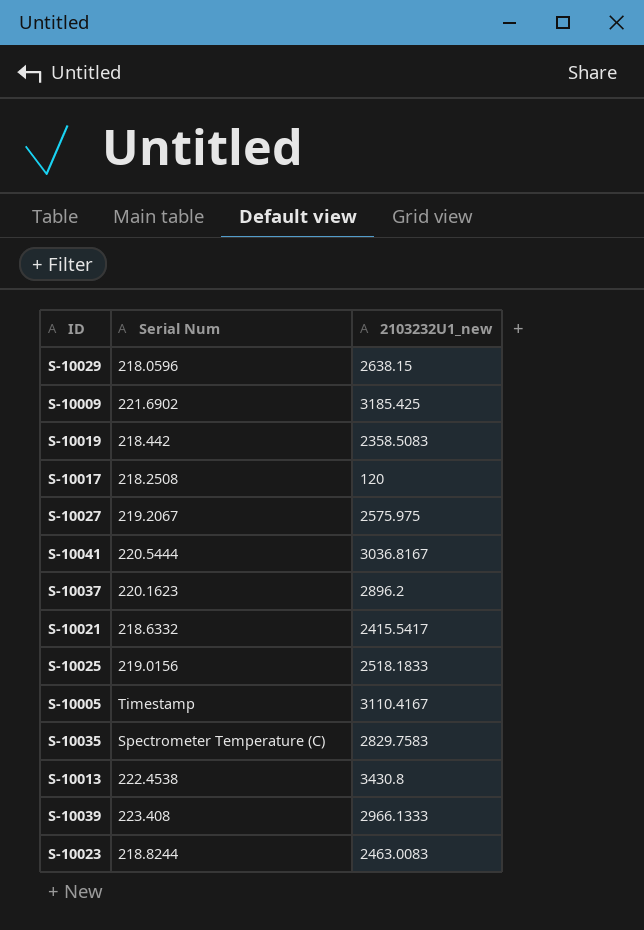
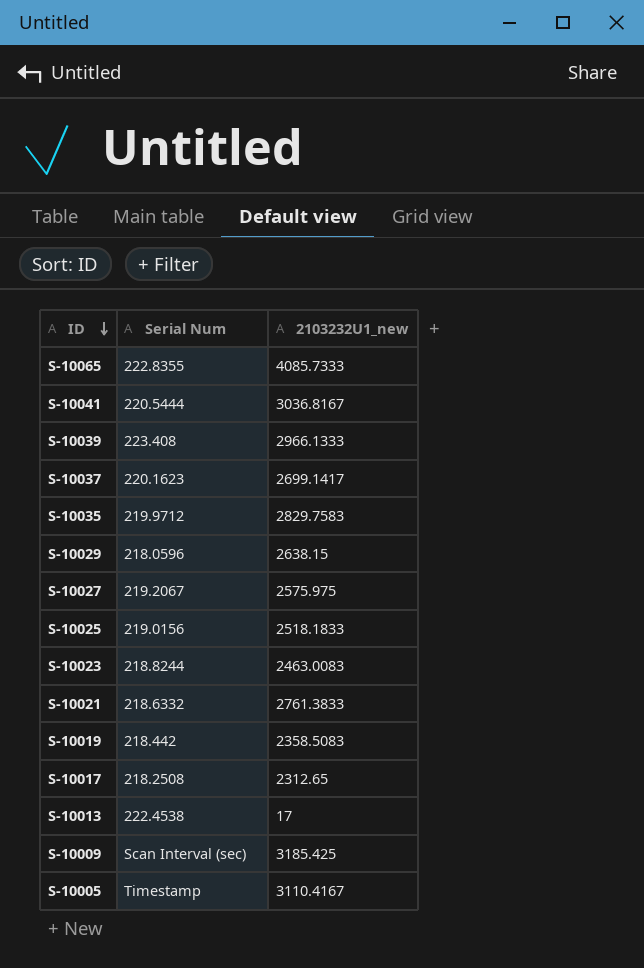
row order: none -> ID descending
row S-10065: none -> 222.8355 | 4085.7333
S-10037 | 2103232U1_new: 2896.2 -> 2699.1417
S-10035 | Serial Num: Spectrometer Temperature (C) -> 219.9712
S-10021 | 2103232U1_new: 2415.5417 -> 2761.3833
S-10017 | 2103232U1_new: 120 -> 2312.65
S-10013 | 2103232U1_new: 3430.8 -> 17
S-10009 | Serial Num: 221.6902 -> Scan Interval (sec)

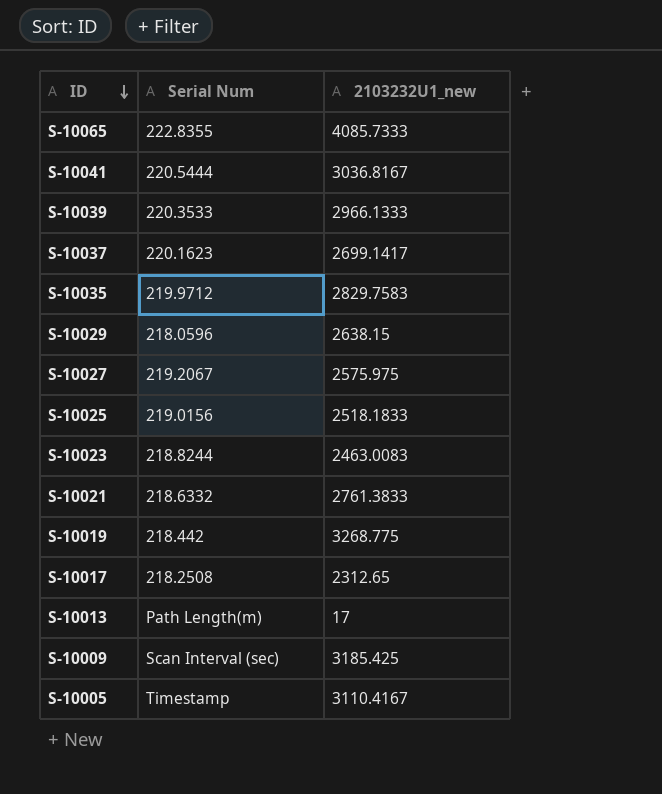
S-10039 | Serial Num: 223.408 -> 220.3533
S-10019 | 2103232U1_new: 2358.5083 -> 3268.775
S-10013 | Serial Num: 222.4538 -> Path Length(m)

